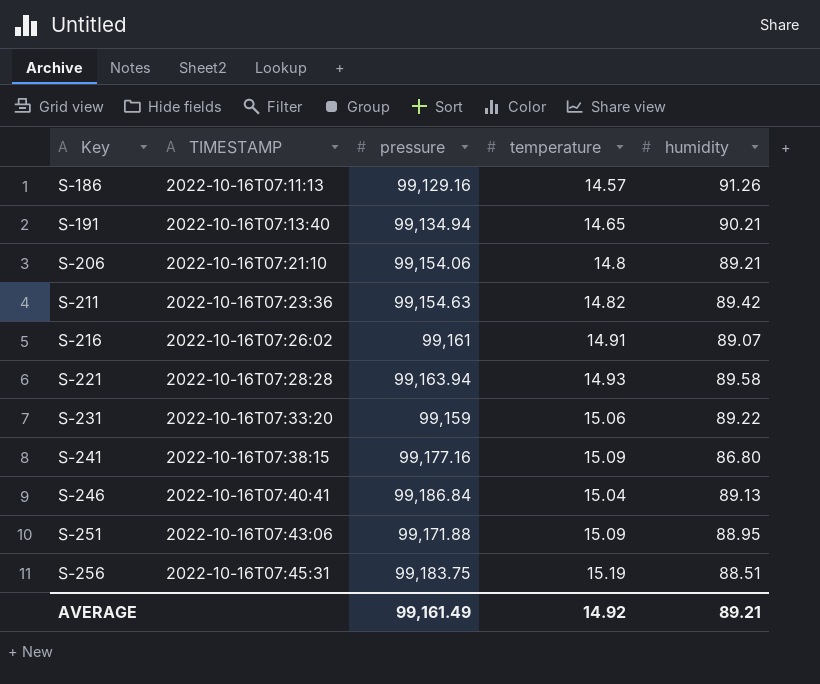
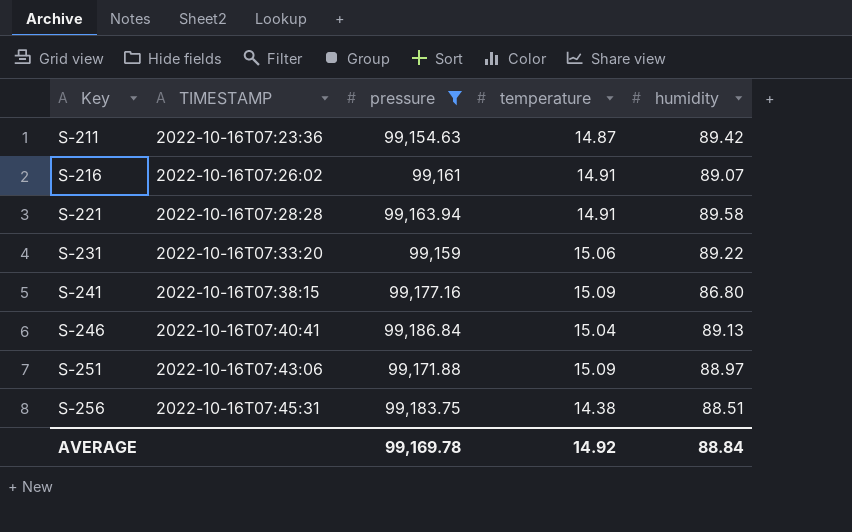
filter: none -> pressure >= 99,154.63
S-211 | temperature: 14.82 -> 14.87
S-221 | temperature: 14.93 -> 14.91
S-251 | humidity: 88.95 -> 88.97
S-256 | temperature: 15.19 -> 14.38
AVERAGE | pressure: 99,161.49 -> 99,169.78
AVERAGE | humidity: 89.21 -> 88.84

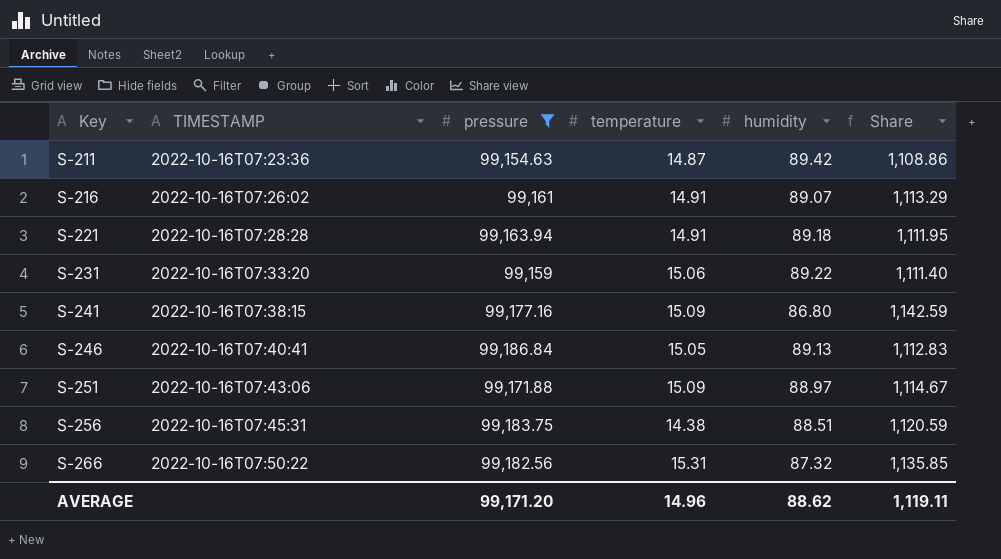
column Share | formula: none -> [pressure] / [humidity]
S-221 | humidity: 89.58 -> 89.18
S-246 | temperature: 15.04 -> 15.05
row S-266: none -> 2022-10-16T07:50:22 | 99,182.56 | 15.31 | 87.32 | 1,135.85
AVERAGE | pressure: 99,169.78 -> 99,171.20
AVERAGE | temperature: 14.92 -> 14.96
AVERAGE | humidity: 88.84 -> 88.62

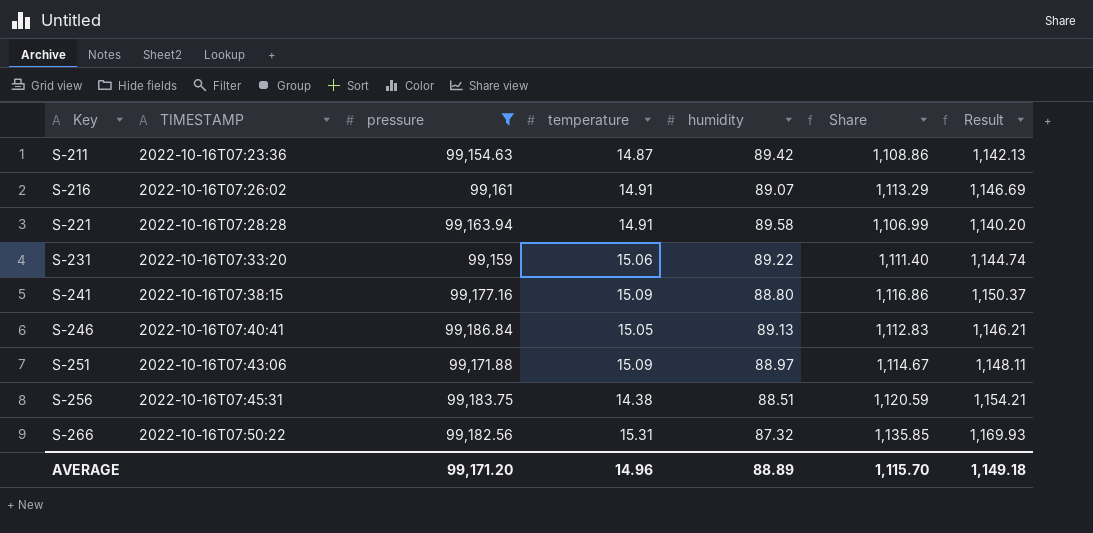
column Result | formula: none -> [Share] * 1.03
S-221 | humidity: 89.18 -> 89.58
S-221 | Share: 1,111.95 -> 1,106.99
S-241 | humidity: 86.80 -> 88.80
S-241 | Share: 1,142.59 -> 1,116.86
AVERAGE | humidity: 88.62 -> 88.89
AVERAGE | Share: 1,119.11 -> 1,115.70

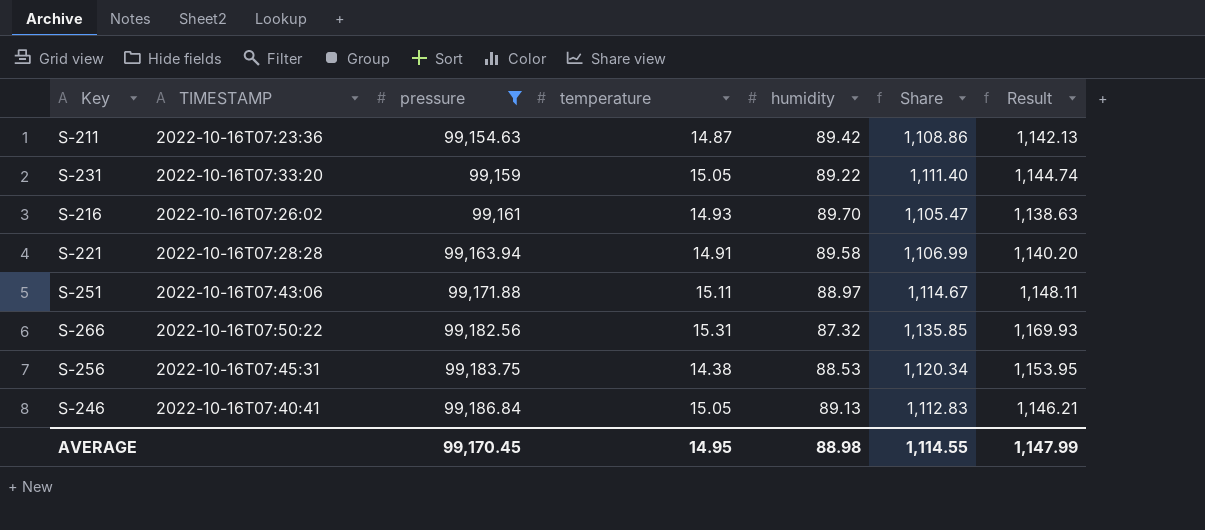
row order: Key ascending -> pressure ascending
row S-241: 2022-10-16T07:38:15 | 99,177.16 | 15.09 | 88.80 | 1,116.86 | 1,150.37 -> none
S-231 | temperature: 15.06 -> 15.05
S-216 | temperature: 14.91 -> 14.93
S-216 | humidity: 89.07 -> 89.70
S-216 | Share: 1,113.29 -> 1,105.47
S-216 | Result: 1,146.69 -> 1,138.63
S-251 | temperature: 15.09 -> 15.11
S-256 | humidity: 88.51 -> 88.53
S-256 | Share: 1,120.59 -> 1,120.34
S-256 | Result: 1,154.21 -> 1,153.95
AVERAGE | pressure: 99,171.20 -> 99,170.45
AVERAGE | temperature: 14.96 -> 14.95
AVERAGE | humidity: 88.89 -> 88.98
AVERAGE | Share: 1,115.70 -> 1,114.55
AVERAGE | Result: 1,149.18 -> 1,147.99

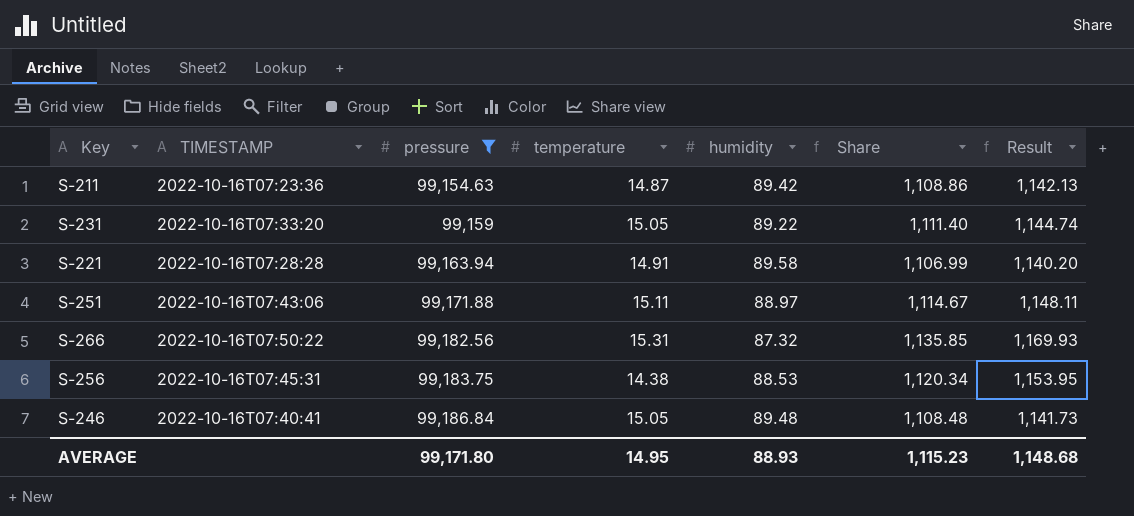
row S-216: 2022-10-16T07:26:02 | 99,161 | 14.93 | 89.70 | 1,105.47 | 1,138.63 -> none
S-246 | humidity: 89.13 -> 89.48
S-246 | Share: 1,112.83 -> 1,108.48
S-246 | Result: 1,146.21 -> 1,141.73
AVERAGE | pressure: 99,170.45 -> 99,171.80
AVERAGE | humidity: 88.98 -> 88.93
AVERAGE | Share: 1,114.55 -> 1,115.23
AVERAGE | Result: 1,147.99 -> 1,148.68

